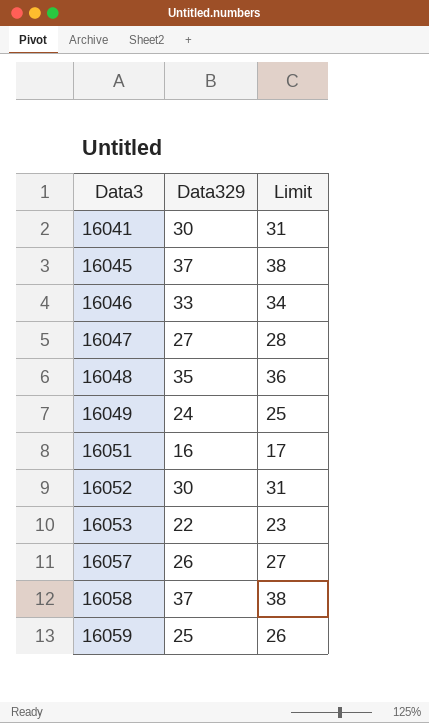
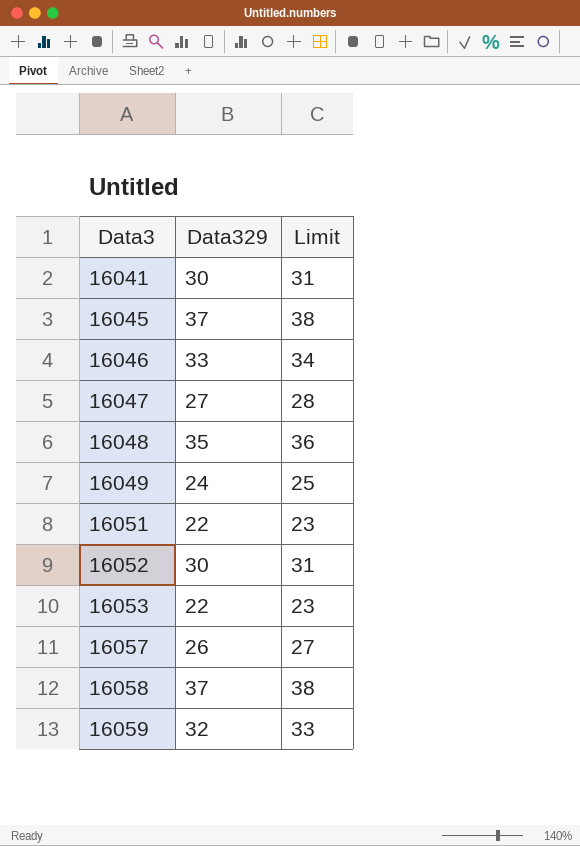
16051 | Data329: 16 -> 22
16051 | Limit: 17 -> 23
16059 | Data329: 25 -> 32
16059 | Limit: 26 -> 33

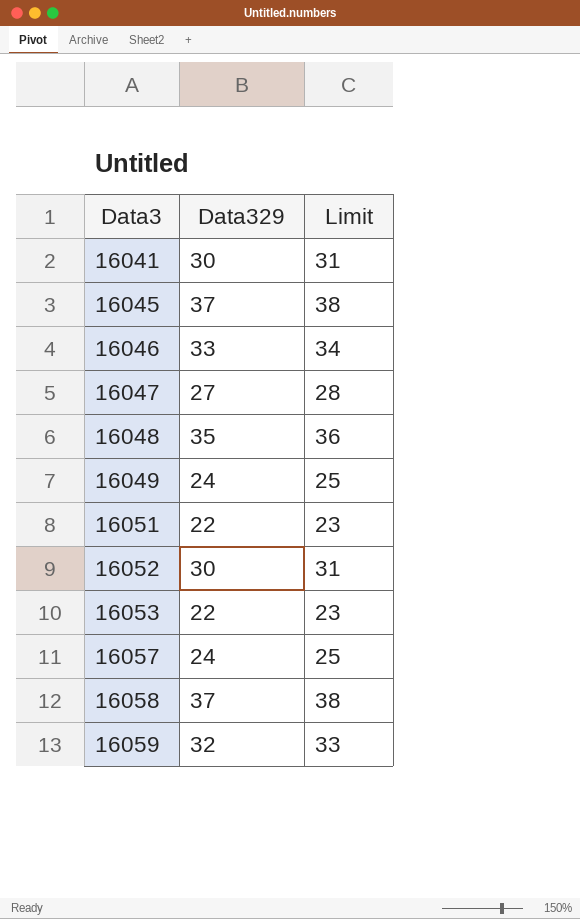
16057 | Data329: 26 -> 24
16057 | Limit: 27 -> 25

